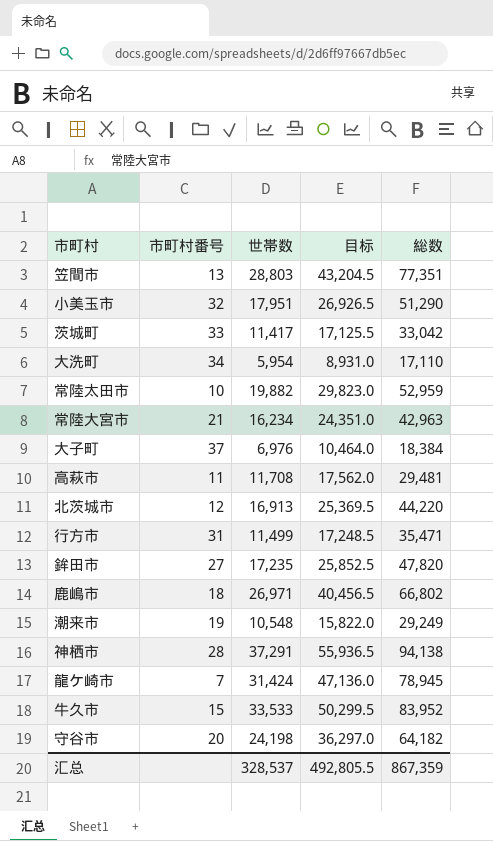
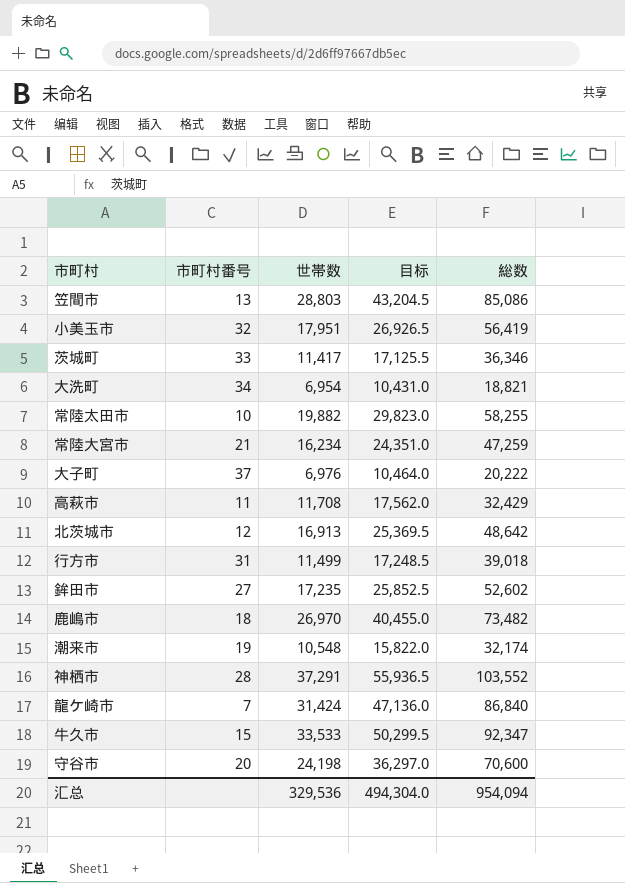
笠間市 | 総数: 77,351 -> 85,086
小美玉市 | 総数: 51,290 -> 56,419
茨城町 | 総数: 33,042 -> 36,346
大洗町 | 世帯数: 5,954 -> 6,954
大洗町 | 目标: 8,931.0 -> 10,431.0
大洗町 | 総数: 17,110 -> 18,821
常陸太田市 | 総数: 52,959 -> 58,255
常陸大宮市 | 総数: 42,963 -> 47,259
大子町 | 総数: 18,384 -> 20,222
高萩市 | 総数: 29,481 -> 32,429
北茨城市 | 総数: 44,220 -> 48,642
行方市 | 総数: 35,471 -> 39,018
鉾田市 | 総数: 47,820 -> 52,602
鹿嶋市 | 世帯数: 26,971 -> 26,970
鹿嶋市 | 目标: 40,456.5 -> 40,455.0
鹿嶋市 | 総数: 66,802 -> 73,482
潮来市 | 総数: 29,249 -> 32,174
神栖市 | 総数: 94,138 -> 103,552
龍ケ崎市 | 総数: 78,945 -> 86,840
牛久市 | 総数: 83,952 -> 92,347
守谷市 | 総数: 64,182 -> 70,600
汇总 | 世帯数: 328,537 -> 329,536
汇总 | 目标: 492,805.5 -> 494,304.0
汇总 | 総数: 867,359 -> 954,094

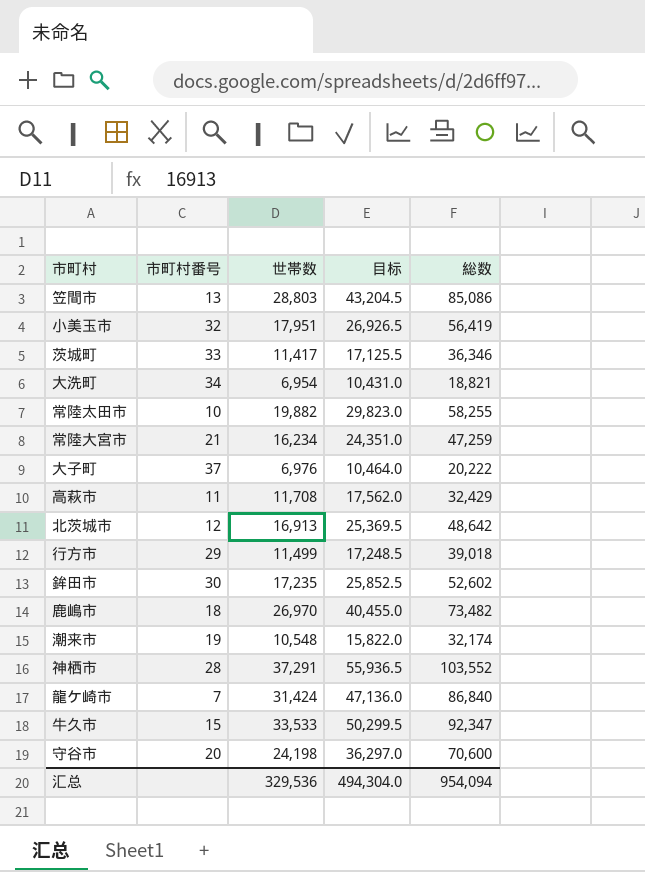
行方市 | 市町村番号: 31 -> 29
鉾田市 | 市町村番号: 27 -> 30

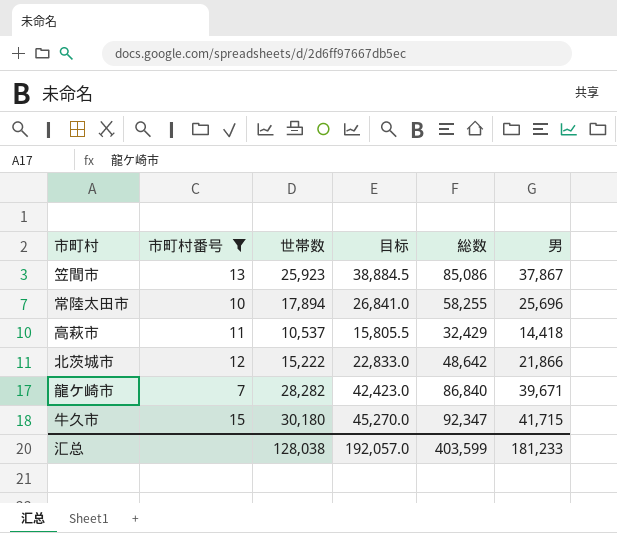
filter: none -> 市町村番号 <= 15
column 男 | position: none -> 6
笠間市 | 世帯数: 28,803 -> 25,923
笠間市 | 目标: 43,204.5 -> 38,884.5
常陸太田市 | 世帯数: 19,882 -> 17,894
常陸太田市 | 目标: 29,823.0 -> 26,841.0
高萩市 | 世帯数: 11,708 -> 10,537
高萩市 | 目标: 17,562.0 -> 15,805.5
北茨城市 | 世帯数: 16,913 -> 15,222
北茨城市 | 目标: 25,369.5 -> 22,833.0
龍ケ崎市 | 世帯数: 31,424 -> 28,282
龍ケ崎市 | 目标: 47,136.0 -> 42,423.0
牛久市 | 世帯数: 33,533 -> 30,180
牛久市 | 目标: 50,299.5 -> 45,270.0
汇总 | 世帯数: 329,536 -> 128,038
汇总 | 目标: 494,304.0 -> 192,057.0
汇总 | 総数: 954,094 -> 403,599

